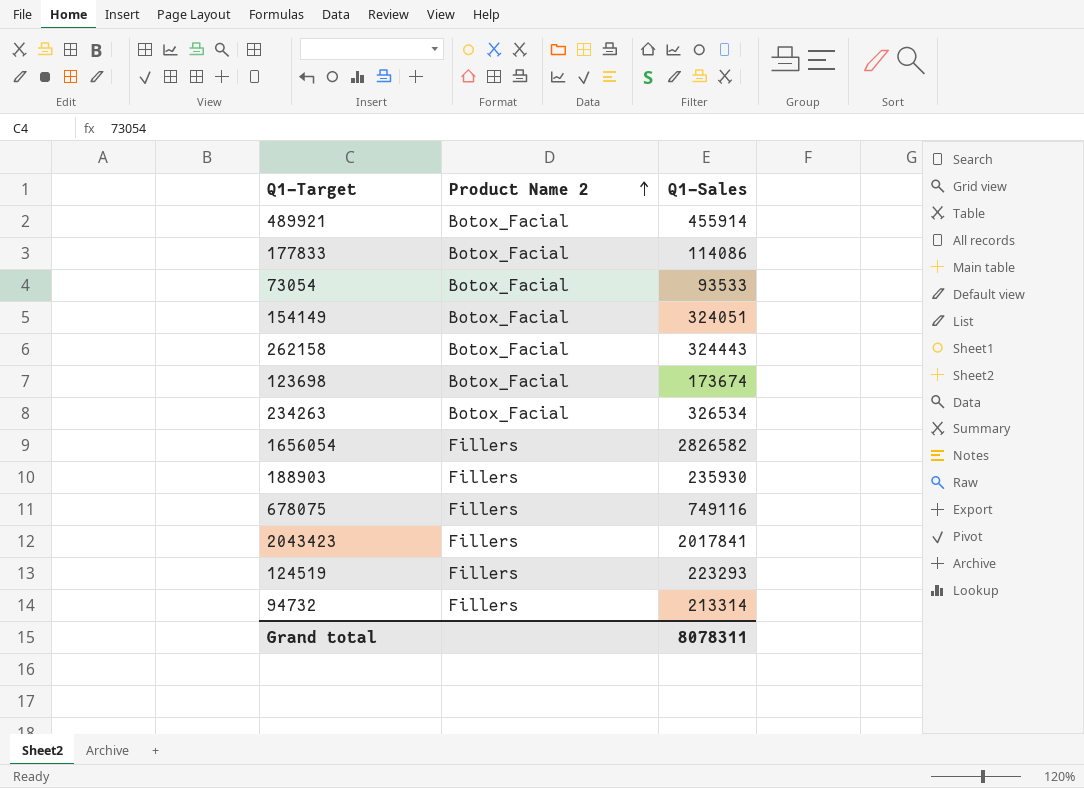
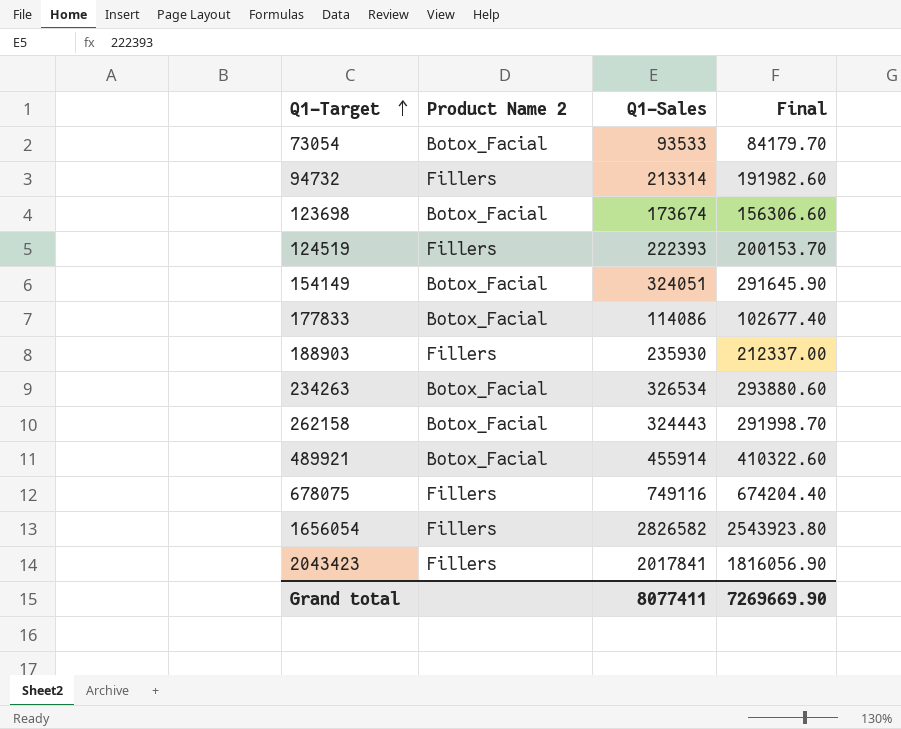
row order: Product Name 2 ascending -> Q1-Target ascending
column Final | formula: none -> [Q1-Sales] * 0.9
124519 | Q1-Sales: 223293 -> 222393
Grand total | Q1-Sales: 8078311 -> 8077411

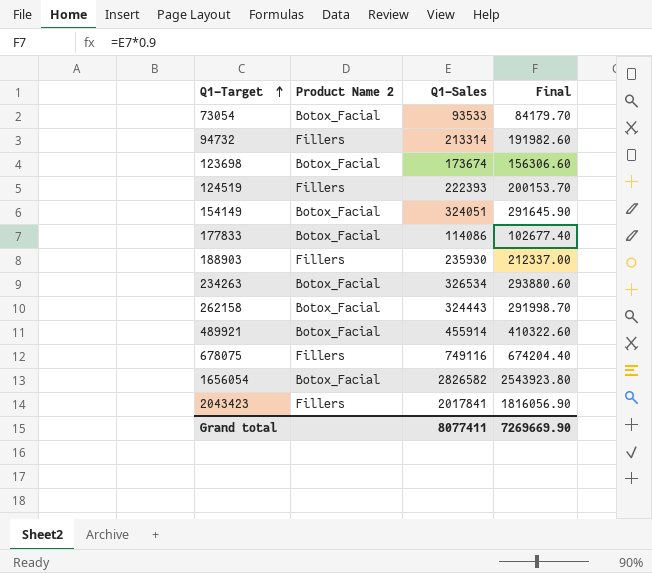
1656054 | Product Name 2: Fillers -> Botox_Facial

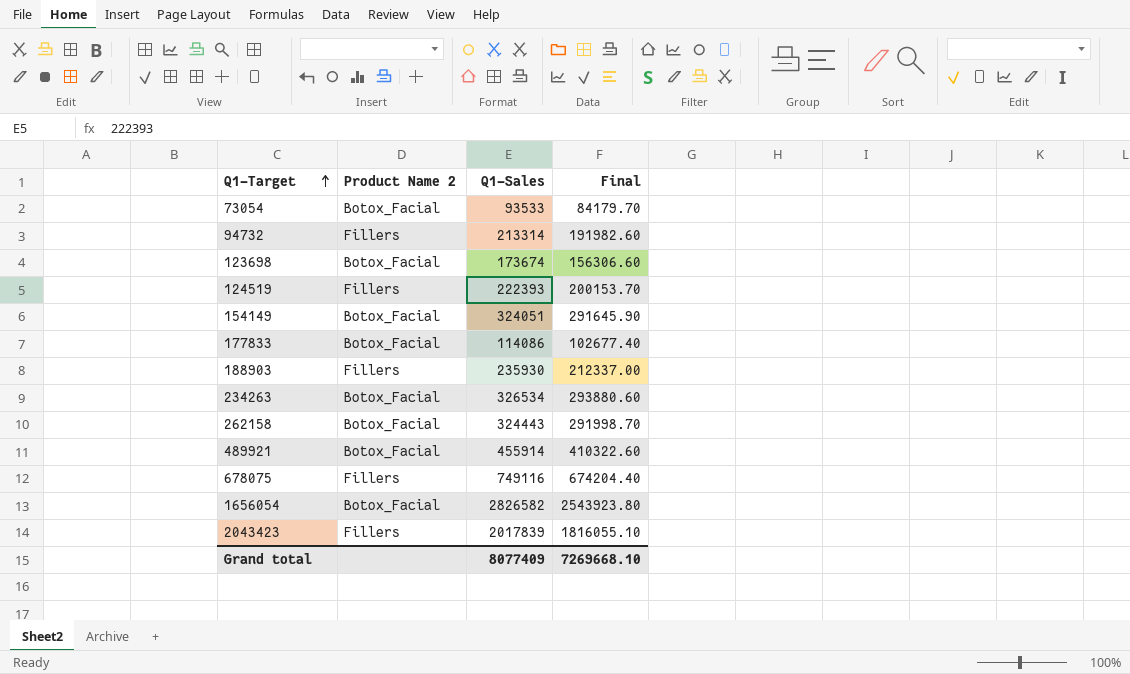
2043423 | Q1-Sales: 2017841 -> 2017839
2043423 | Final: 1816056.90 -> 1816055.10
Grand total | Q1-Sales: 8077411 -> 8077409
Grand total | Final: 7269669.90 -> 7269668.10

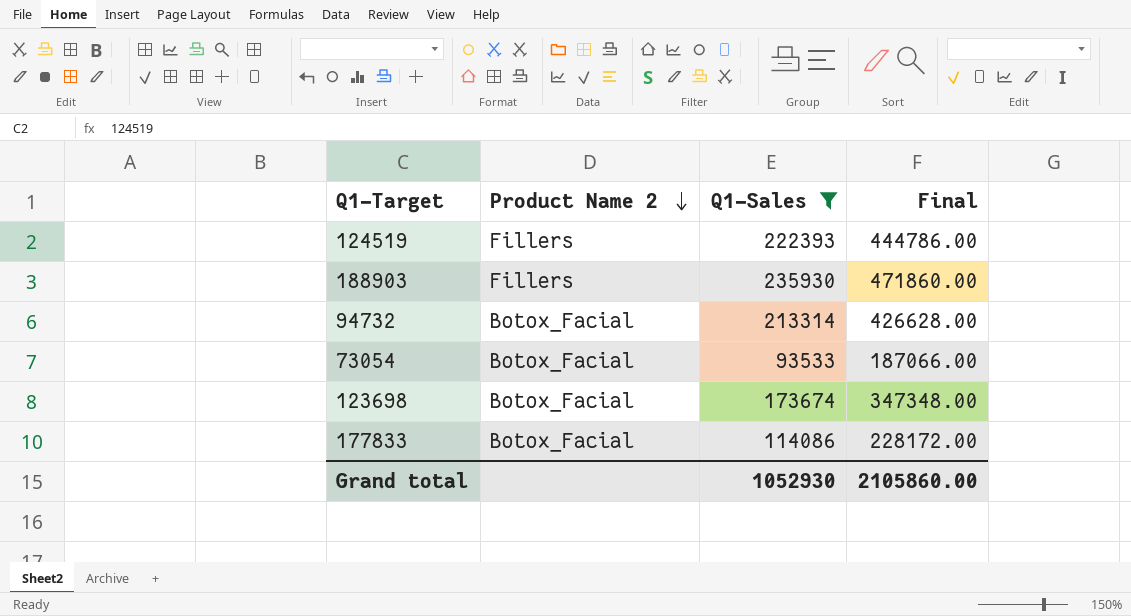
filter: none -> Q1-Sales <= 235930
row order: Q1-Target ascending -> Product Name 2 descending
column Final | formula: [Q1-Sales] * 0.9 -> [Q1-Sales] * 2
94732 | Product Name 2: Fillers -> Botox_Facial
Grand total | Q1-Sales: 8077409 -> 1052930
Grand total | Final: 7269668.10 -> 2105860.00

